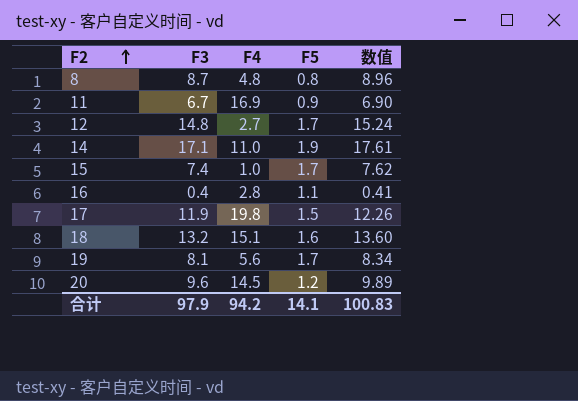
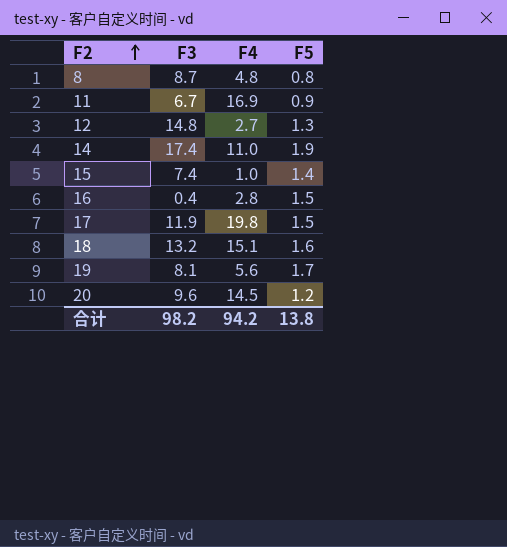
column 数值 | formula: [F3] * 1.03 -> none
12 | F5: 1.7 -> 1.3
14 | F3: 17.1 -> 17.4
15 | F5: 1.7 -> 1.4
16 | F5: 1.1 -> 1.5
合计 | F3: 97.9 -> 98.2
合计 | F5: 14.1 -> 13.8

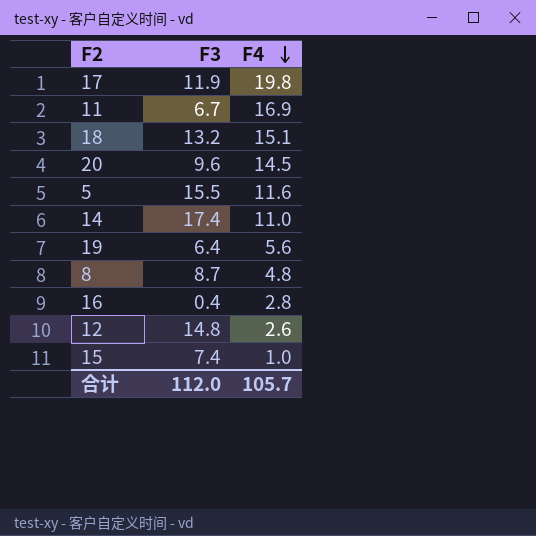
row order: F2 ascending -> F4 descending
column F5 | position: 4 -> none
row 5: none -> 15.5 | 11.6
19 | F3: 8.1 -> 6.4
12 | F4: 2.7 -> 2.6
合计 | F3: 98.2 -> 112.0
合计 | F4: 94.2 -> 105.7

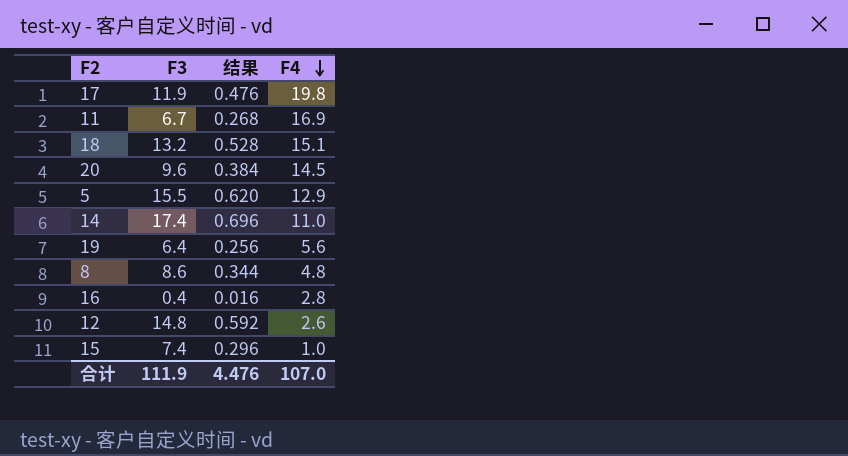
column 结果 | formula: none -> [F3] * 0.04
5 | F4: 11.6 -> 12.9
8 | F3: 8.7 -> 8.6
合计 | F3: 112.0 -> 111.9
合计 | F4: 105.7 -> 107.0

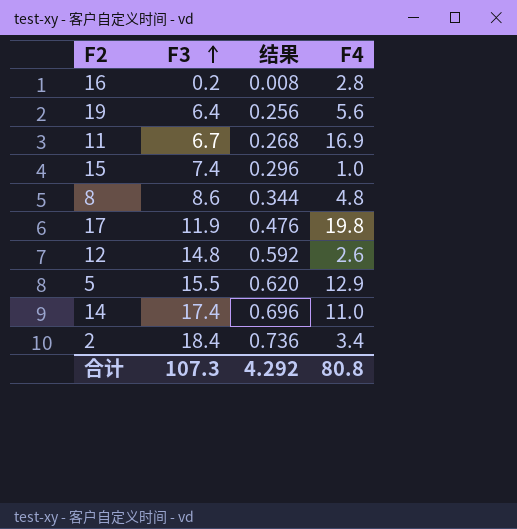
row order: F4 descending -> F3 ascending
row 18: 13.2 | 0.528 | 15.1 -> none
row 20: 9.6 | 0.384 | 14.5 -> none
16 | F3: 0.4 -> 0.2
16 | 结果: 0.016 -> 0.008
row 2: none -> 18.4 | 0.736 | 3.4
合计 | F3: 111.9 -> 107.3
合计 | 结果: 4.476 -> 4.292
合计 | F4: 107.0 -> 80.8

